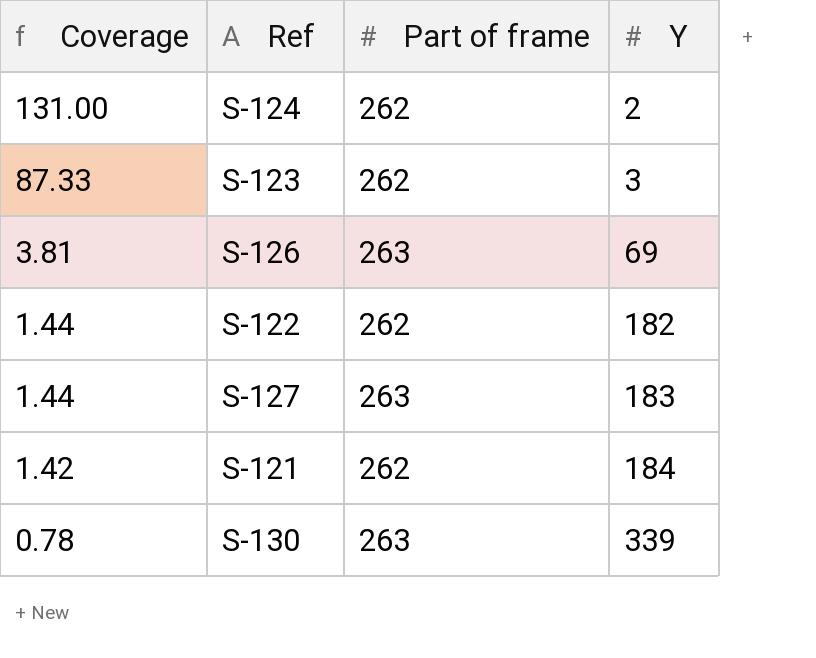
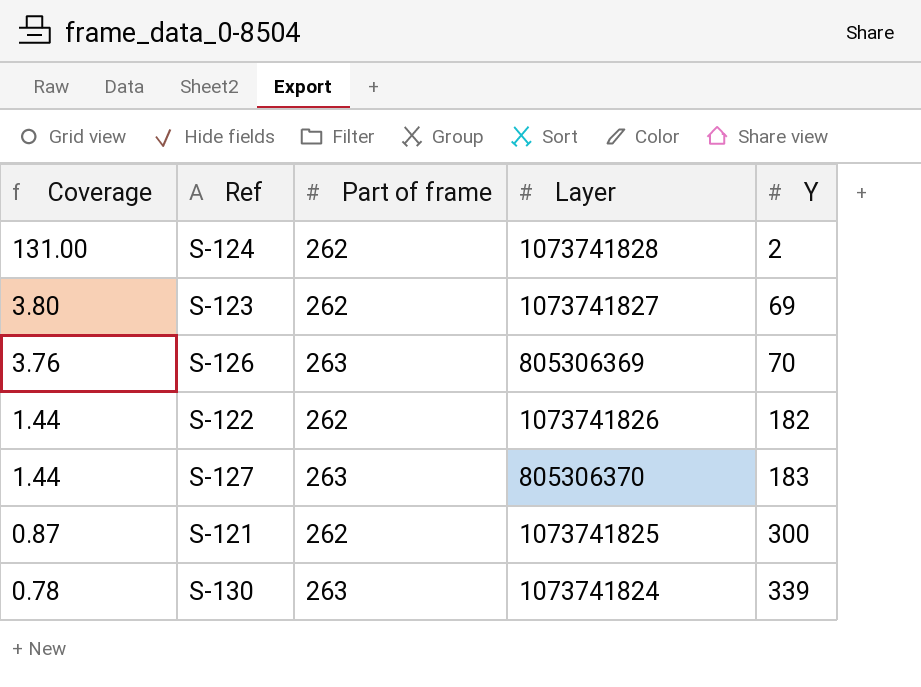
column Layer | position: none -> 4
S-123 | Coverage: 87.33 -> 3.80
S-123 | Y: 3 -> 69
S-126 | Coverage: 3.81 -> 3.76
S-126 | Y: 69 -> 70
S-121 | Coverage: 1.42 -> 0.87
S-121 | Y: 184 -> 300

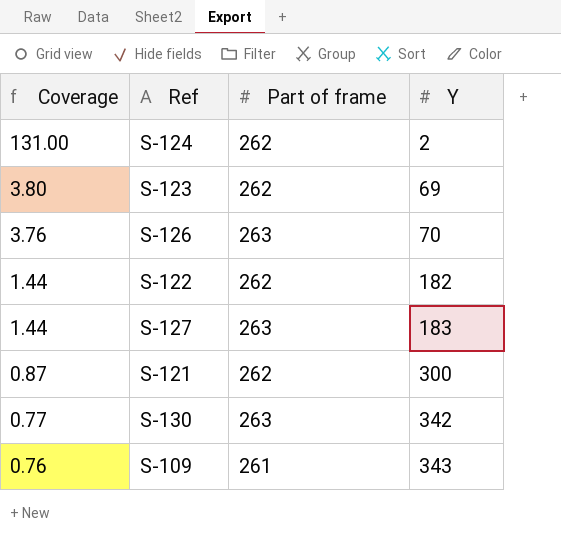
column Layer | position: 4 -> none
S-130 | Coverage: 0.78 -> 0.77
S-130 | Y: 339 -> 342
row S-109: none -> 0.76 | 261 | 343

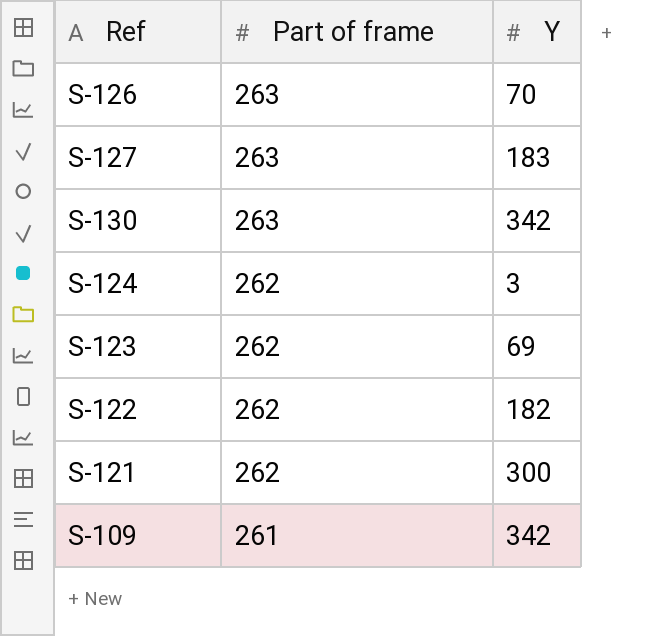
row order: Coverage descending -> Part of frame descending
column Coverage | formula: [Part of frame] / [Y] -> none
S-124 | Y: 2 -> 3
S-109 | Y: 343 -> 342

